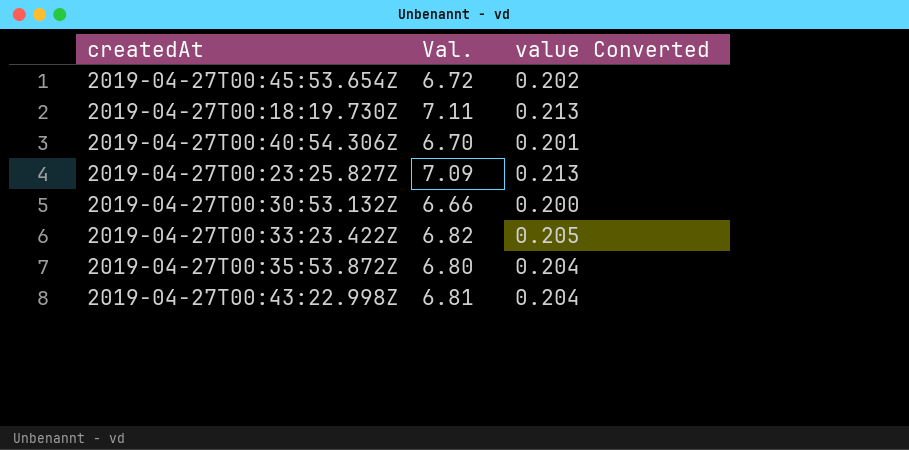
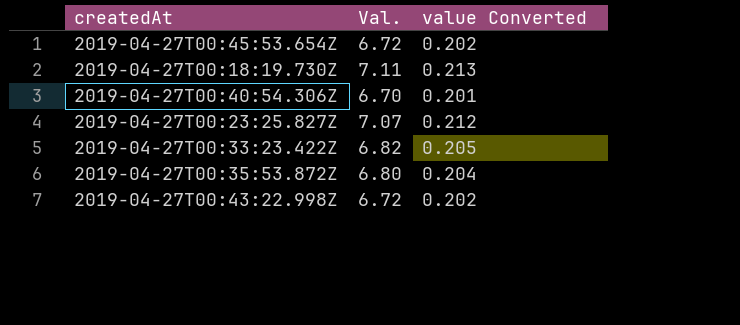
row 2019-04-27T00:30:53.132Z: 6.66 | 0.200 -> none
2019-04-27T00:23:25.827Z | Val.: 7.09 -> 7.07
2019-04-27T00:23:25.827Z | value Converted: 0.213 -> 0.212
2019-04-27T00:43:22.998Z | Val.: 6.81 -> 6.72
2019-04-27T00:43:22.998Z | value Converted: 0.204 -> 0.202

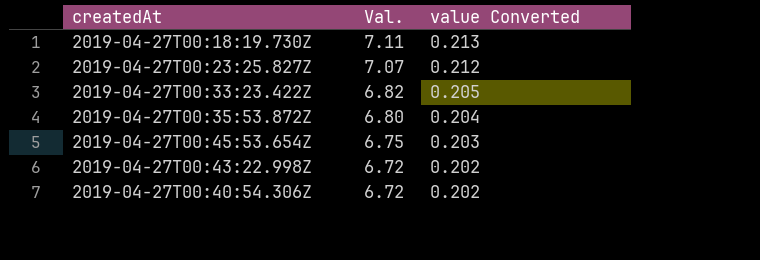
row order: none -> Val. descending
2019-04-27T00:45:53.654Z | Val.: 6.72 -> 6.75
2019-04-27T00:45:53.654Z | value Converted: 0.202 -> 0.203
2019-04-27T00:40:54.306Z | Val.: 6.70 -> 6.72
2019-04-27T00:40:54.306Z | value Converted: 0.201 -> 0.202

